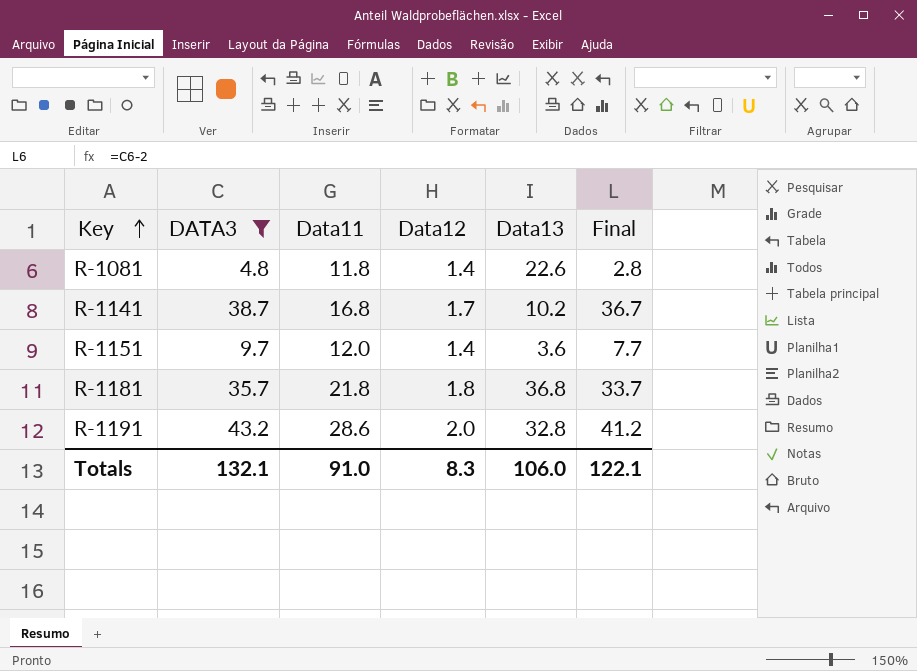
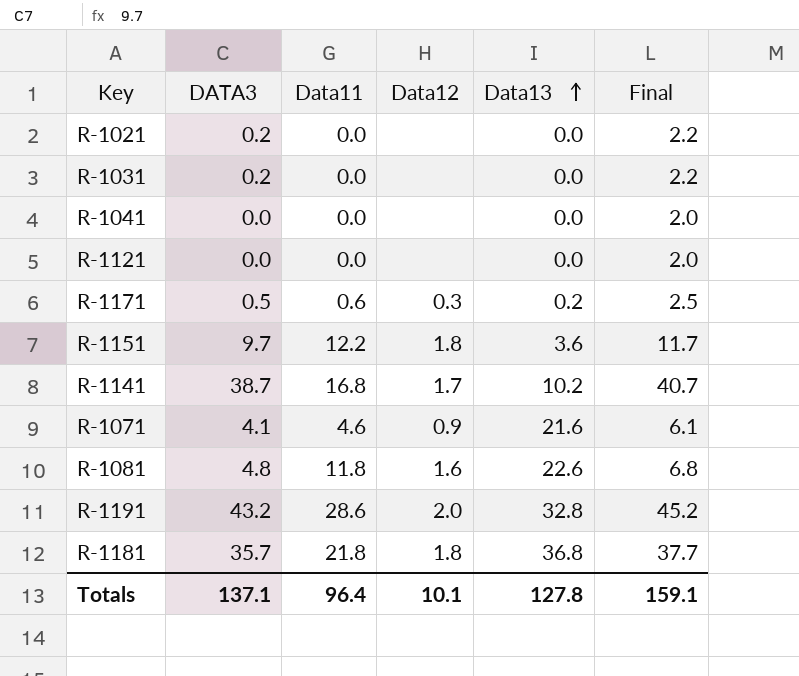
filter: DATA3 >= 4.8 -> none
row order: Key ascending -> Data13 ascending
column Final | formula: [DATA3] - 2 -> [DATA3] + 2
R-1151 | Data11: 12.0 -> 12.2
R-1151 | Data12: 1.4 -> 1.8
R-1081 | Data12: 1.4 -> 1.6
Totals | DATA3: 132.1 -> 137.1
Totals | Data11: 91.0 -> 96.4
Totals | Data12: 8.3 -> 10.1
Totals | Data13: 106.0 -> 127.8
Totals | Final: 122.1 -> 159.1

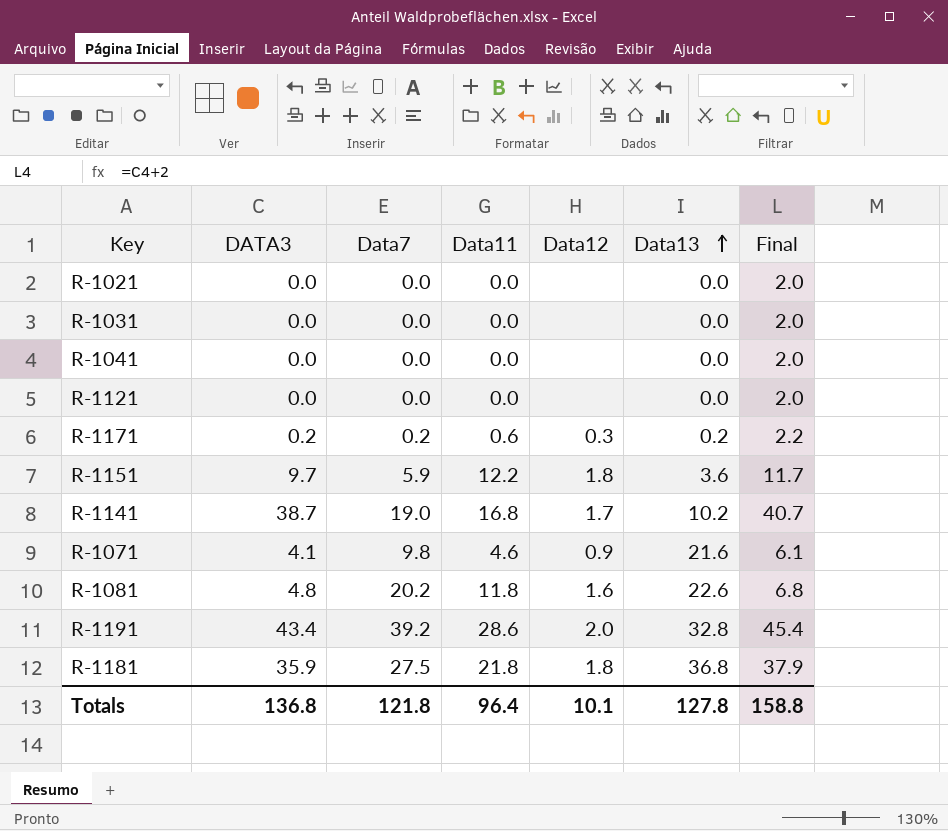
column Data7 | position: none -> 3
R-1021 | DATA3: 0.2 -> 0.0
R-1021 | Final: 2.2 -> 2.0
R-1031 | DATA3: 0.2 -> 0.0
R-1031 | Final: 2.2 -> 2.0
R-1171 | DATA3: 0.5 -> 0.2
R-1171 | Final: 2.5 -> 2.2
R-1191 | DATA3: 43.2 -> 43.4
R-1191 | Final: 45.2 -> 45.4
R-1181 | DATA3: 35.7 -> 35.9
R-1181 | Final: 37.7 -> 37.9
Totals | DATA3: 137.1 -> 136.8
Totals | Final: 159.1 -> 158.8

